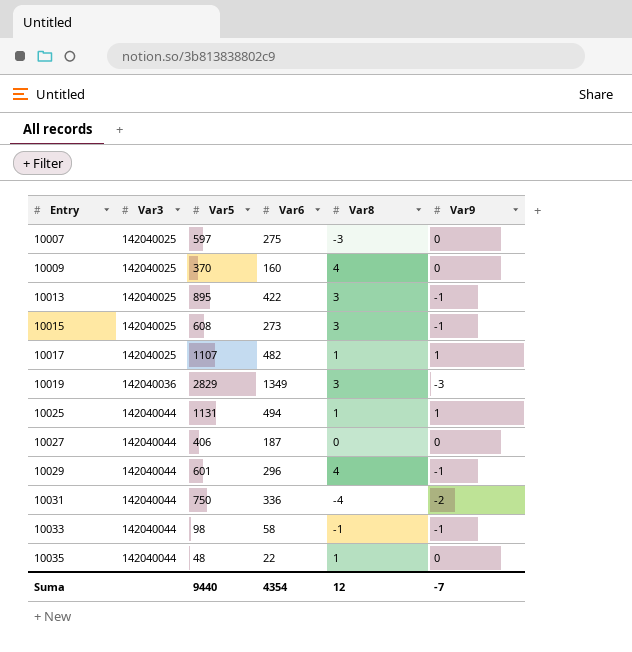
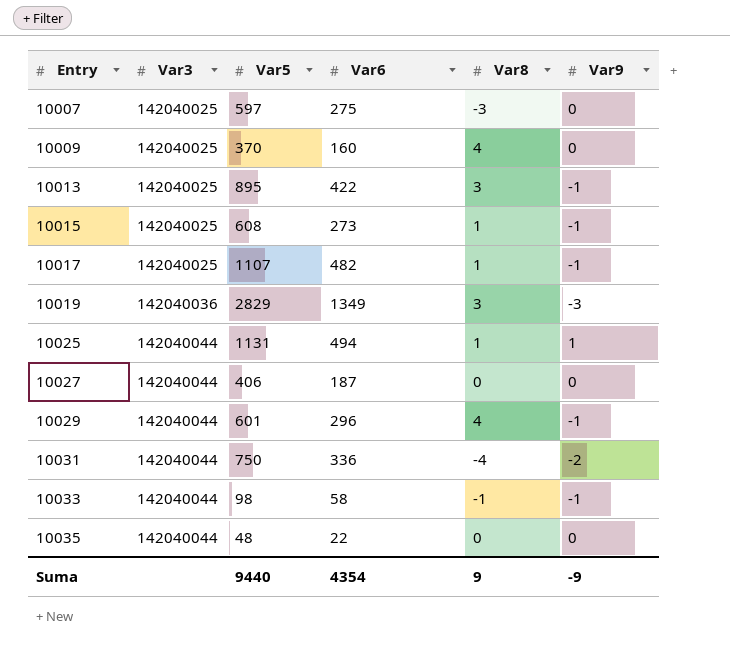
10015 | Var8: 3 -> 1
10017 | Var9: 1 -> -1
10035 | Var8: 1 -> 0
Suma | Var8: 12 -> 9
Suma | Var9: -7 -> -9

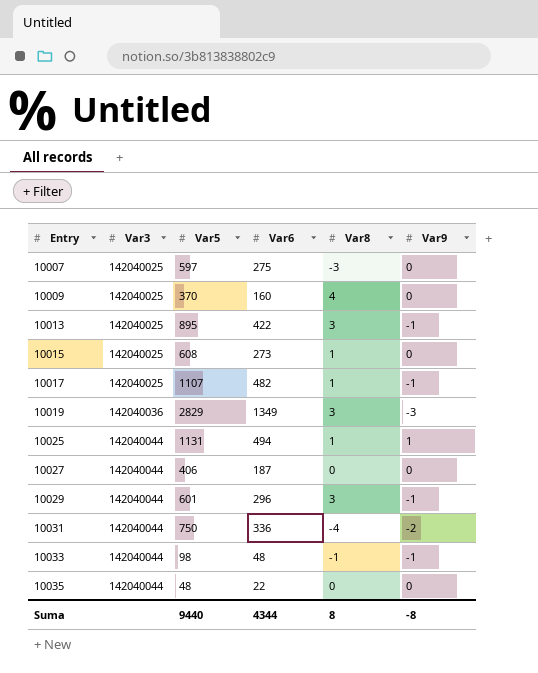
10015 | Var9: -1 -> 0
10029 | Var8: 4 -> 3
10033 | Var6: 58 -> 48
Suma | Var6: 4354 -> 4344
Suma | Var8: 9 -> 8
Suma | Var9: -9 -> -8

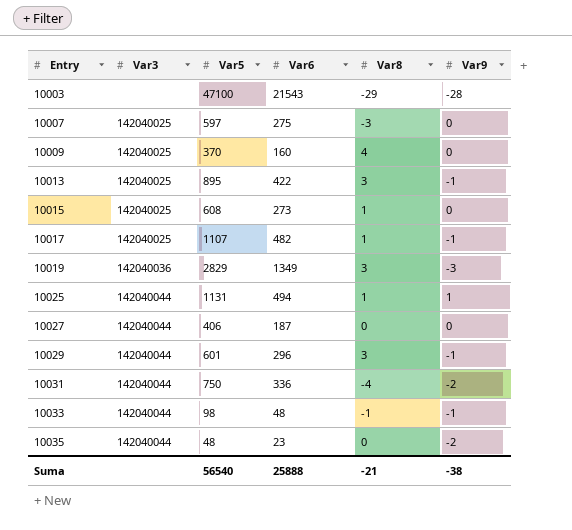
row 10003: none -> none | 47100 | 21543 | -29 | -28
10035 | Var6: 22 -> 23
10035 | Var9: 0 -> -2
Suma | Var5: 9440 -> 56540
Suma | Var6: 4344 -> 25888
Suma | Var8: 8 -> -21
Suma | Var9: -8 -> -38

